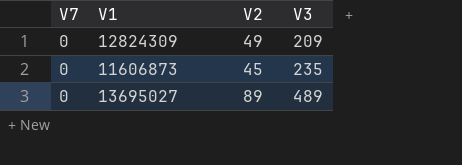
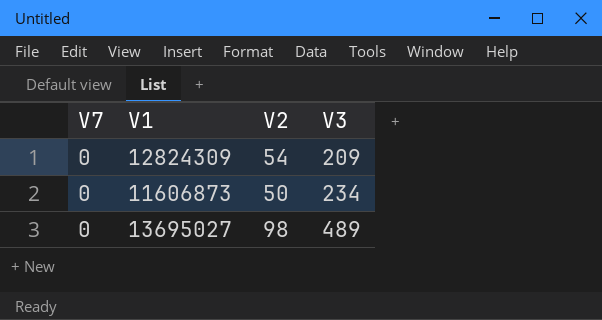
12824309 | V2: 49 -> 54
11606873 | V2: 45 -> 50
11606873 | V3: 235 -> 234
13695027 | V2: 89 -> 98

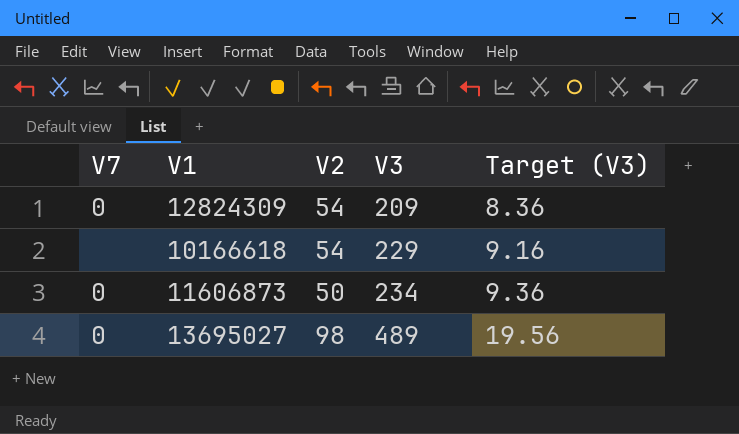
column Target (V3) | formula: none -> [V3] * 0.04
row 10166618: none -> none | 54 | 229 | 9.16

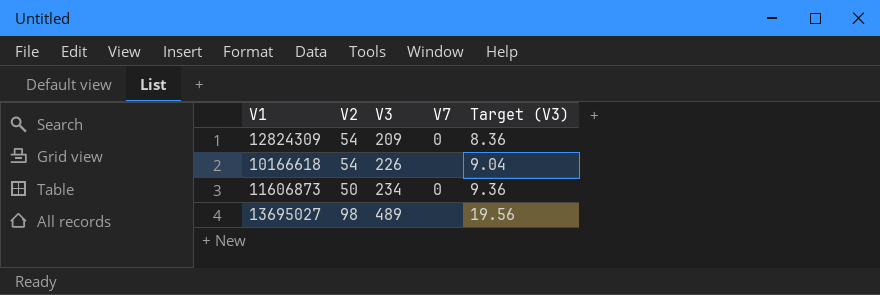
column V7 | position: 1 -> 4
10166618 | V3: 229 -> 226
10166618 | Target (V3): 9.16 -> 9.04
13695027 | V7: 0 -> none

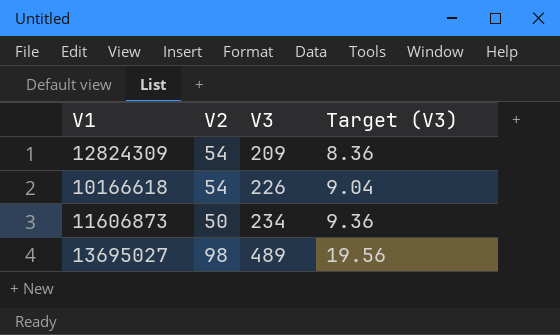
column V7 | position: 4 -> none

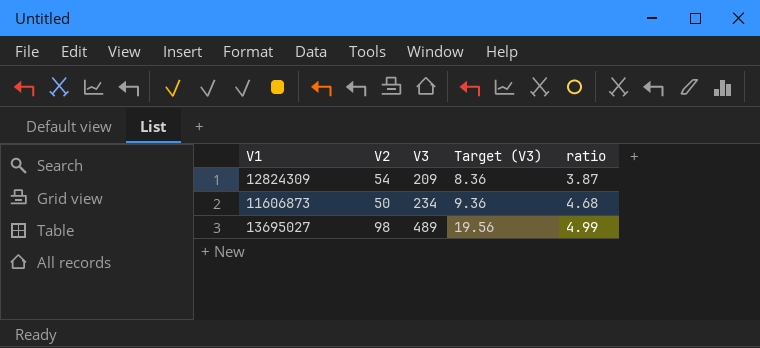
column ratio | formula: none -> [V3] / [V2]
row 10166618: 54 | 226 | 9.04 -> none

